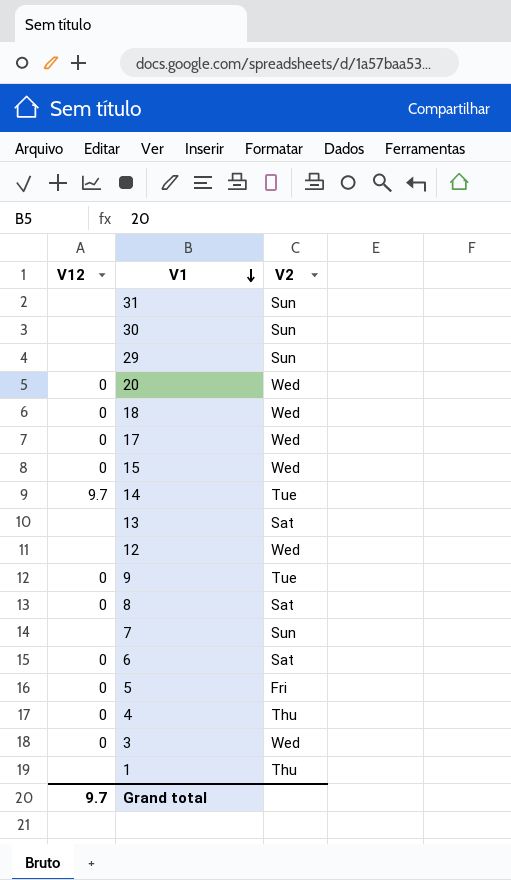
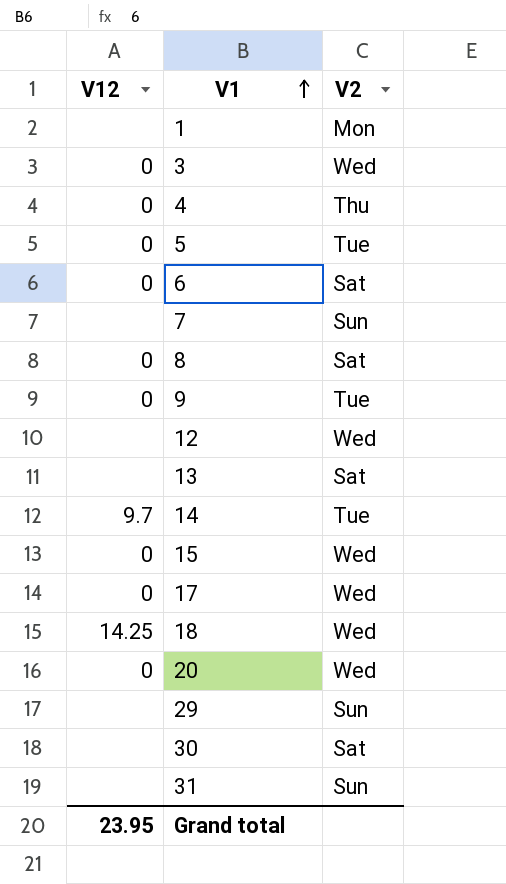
row order: V1 descending -> V1 ascending
1 | V2: Thu -> Mon
5 | V2: Fri -> Tue
18 | V12: 0 -> 14.25
30 | V2: Sun -> Sat
Grand total | V12: 9.7 -> 23.95

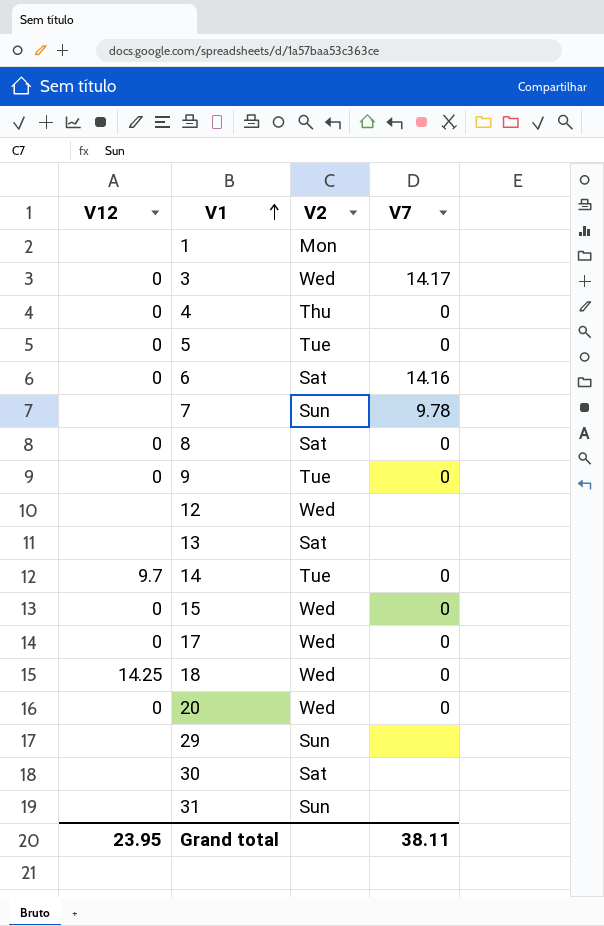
column V7 | position: none -> 4

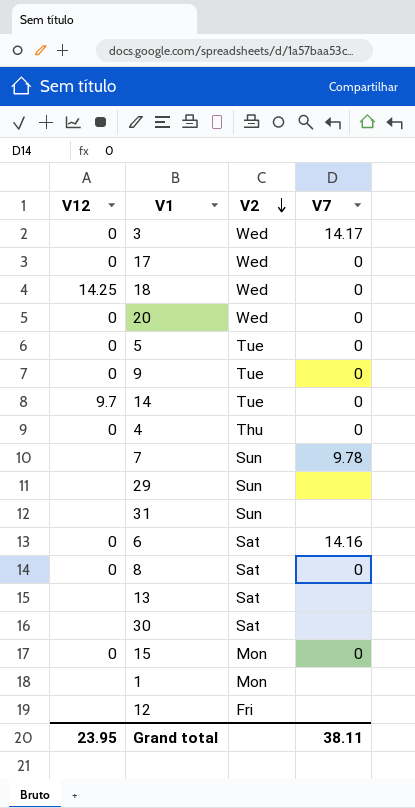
row order: V1 ascending -> V2 descending
15 | V2: Wed -> Mon
12 | V2: Wed -> Fri

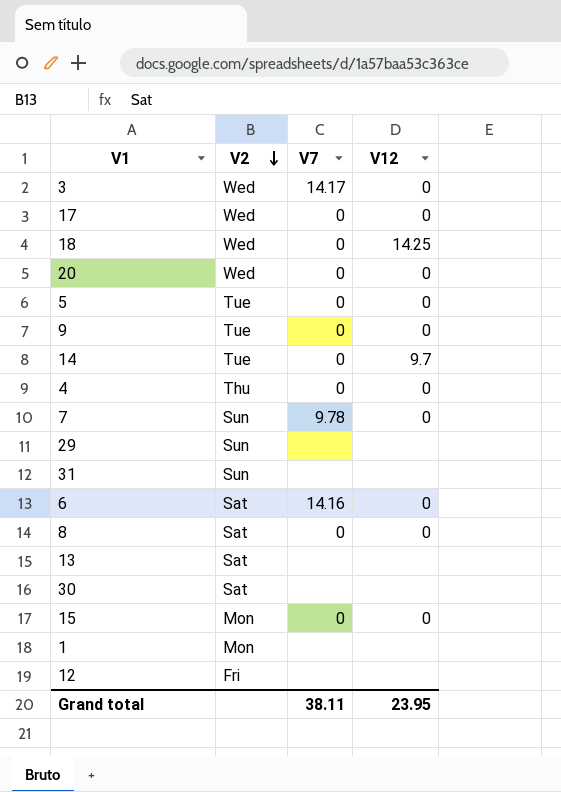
column V12 | position: 1 -> 4
7 | V12: none -> 0

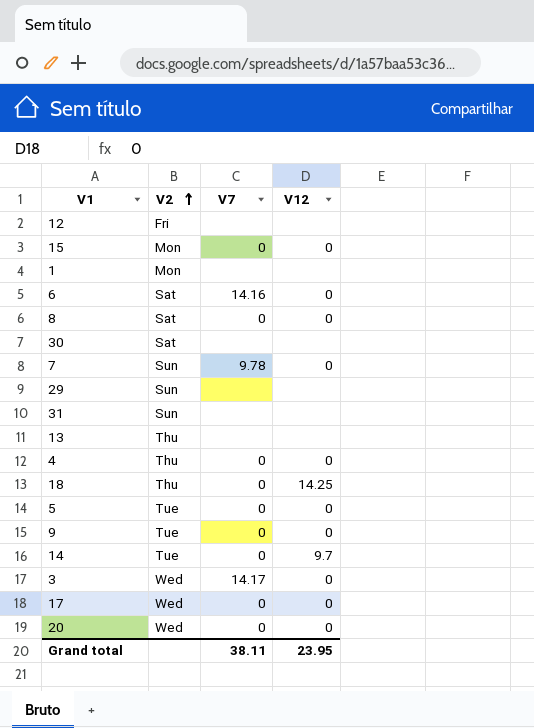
row order: V2 descending -> V2 ascending
13 | V2: Sat -> Thu
18 | V2: Wed -> Thu

